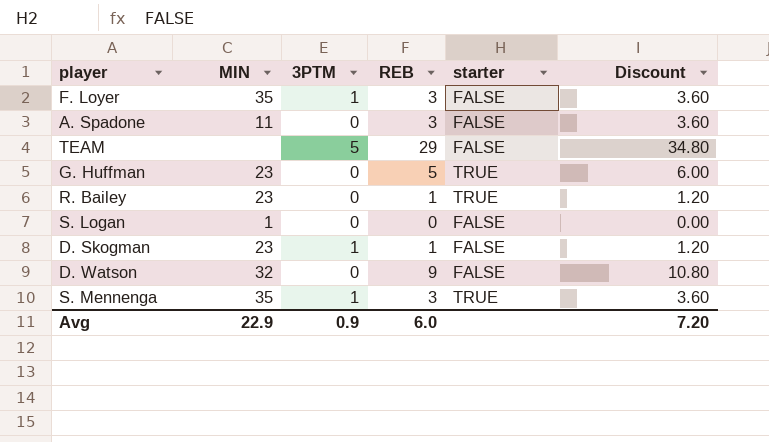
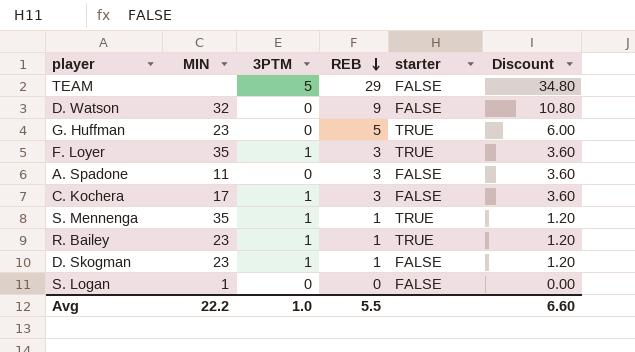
row order: none -> REB descending
F. Loyer | starter: FALSE -> TRUE
row C. Kochera: none -> 17 | 1 | 3 | FALSE | 3.60
S. Mennenga | REB: 3 -> 1
S. Mennenga | Discount: 3.60 -> 1.20
R. Bailey | 3PTM: 0 -> 1
Avg | MIN: 22.9 -> 22.2
Avg | 3PTM: 0.9 -> 1.0
Avg | REB: 6.0 -> 5.5
Avg | Discount: 7.20 -> 6.60

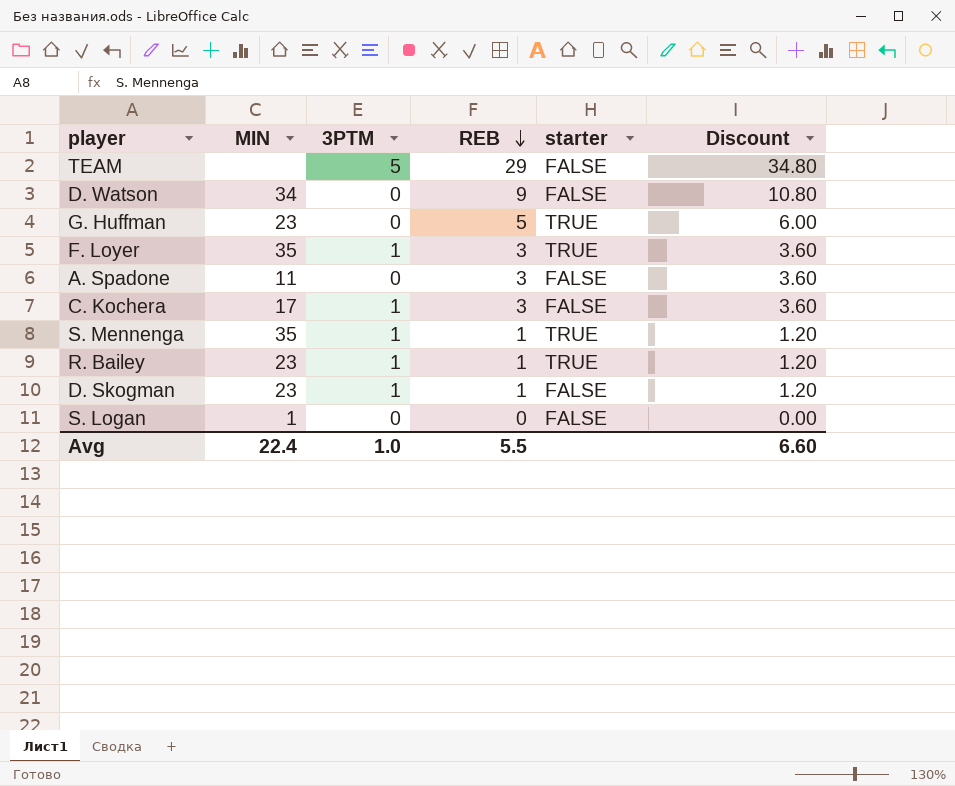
D. Watson | MIN: 32 -> 34
Avg | MIN: 22.2 -> 22.4

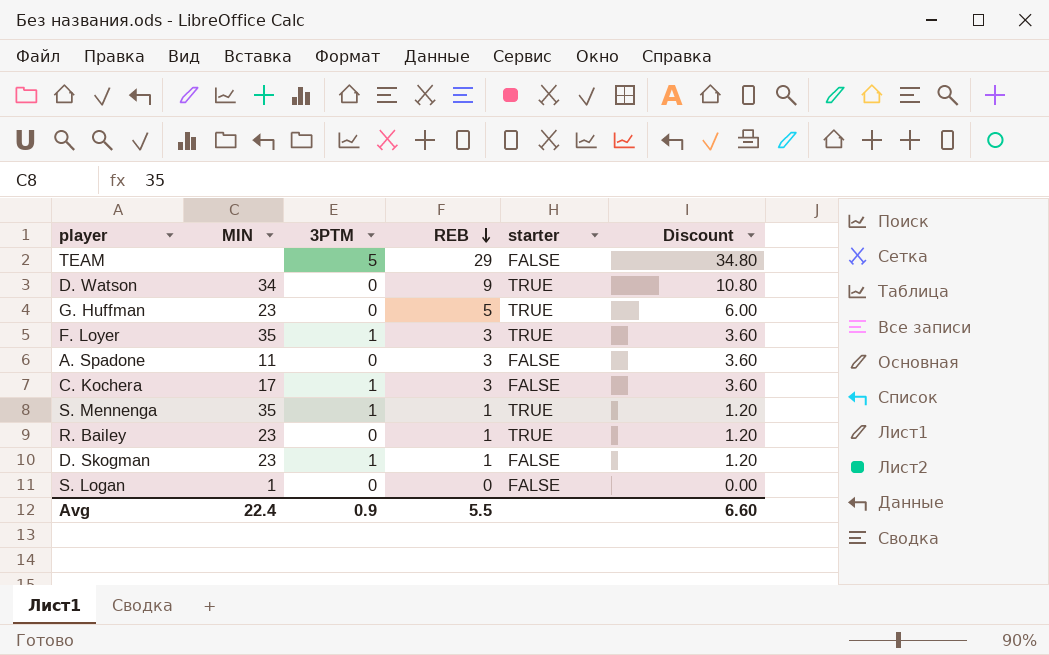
D. Watson | starter: FALSE -> TRUE
R. Bailey | 3PTM: 1 -> 0
Avg | 3PTM: 1.0 -> 0.9

